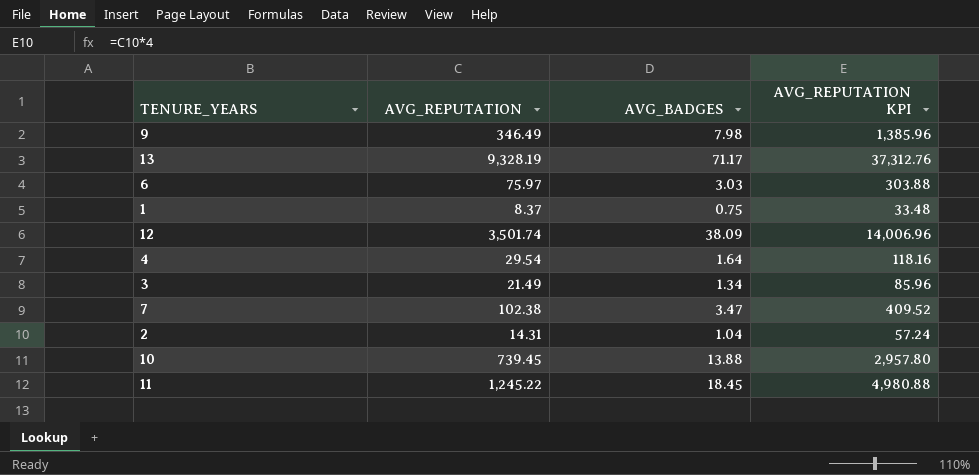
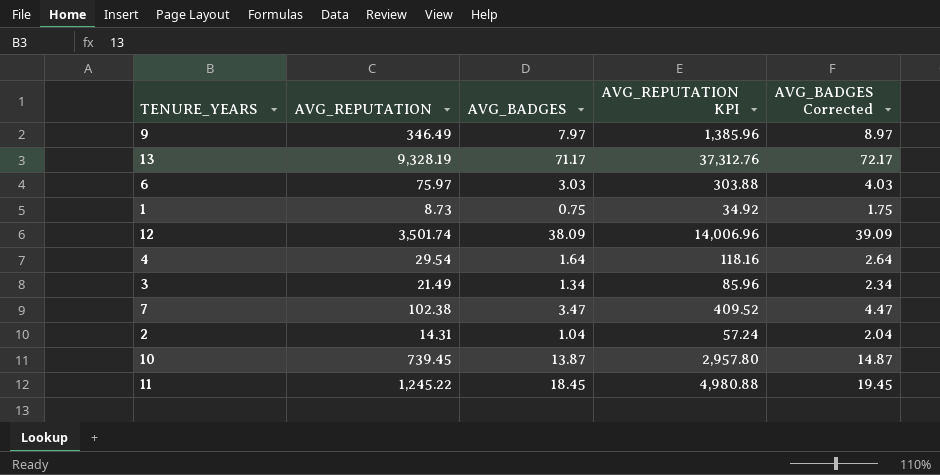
column AVG_BADGES Corrected | formula: none -> [AVG_BADGES] + 1
9 | AVG_BADGES: 7.98 -> 7.97
1 | AVG_REPUTATION: 8.37 -> 8.73
1 | AVG_REPUTATION KPI: 33.48 -> 34.92
10 | AVG_BADGES: 13.88 -> 13.87

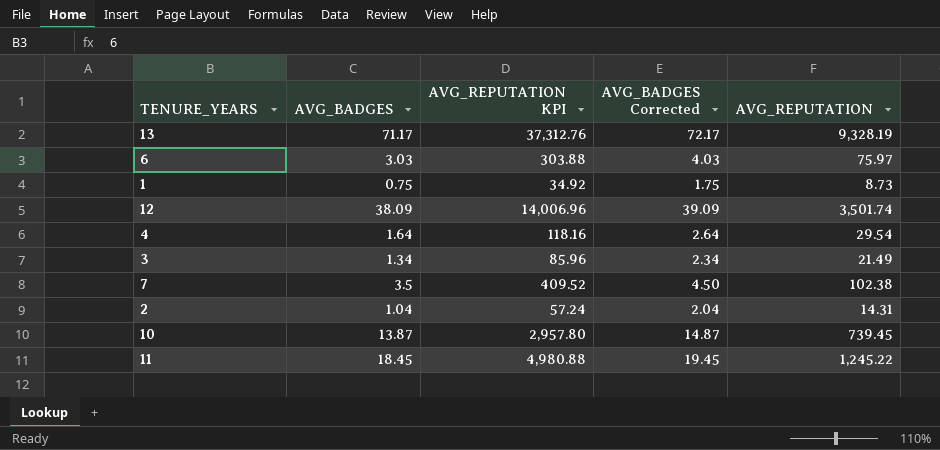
column AVG_REPUTATION | position: 2 -> 5
row 9: 346.49 | 7.97 | 1,385.96 | 8.97 -> none
7 | AVG_BADGES: 3.47 -> 3.5
7 | AVG_BADGES Corrected: 4.47 -> 4.50

